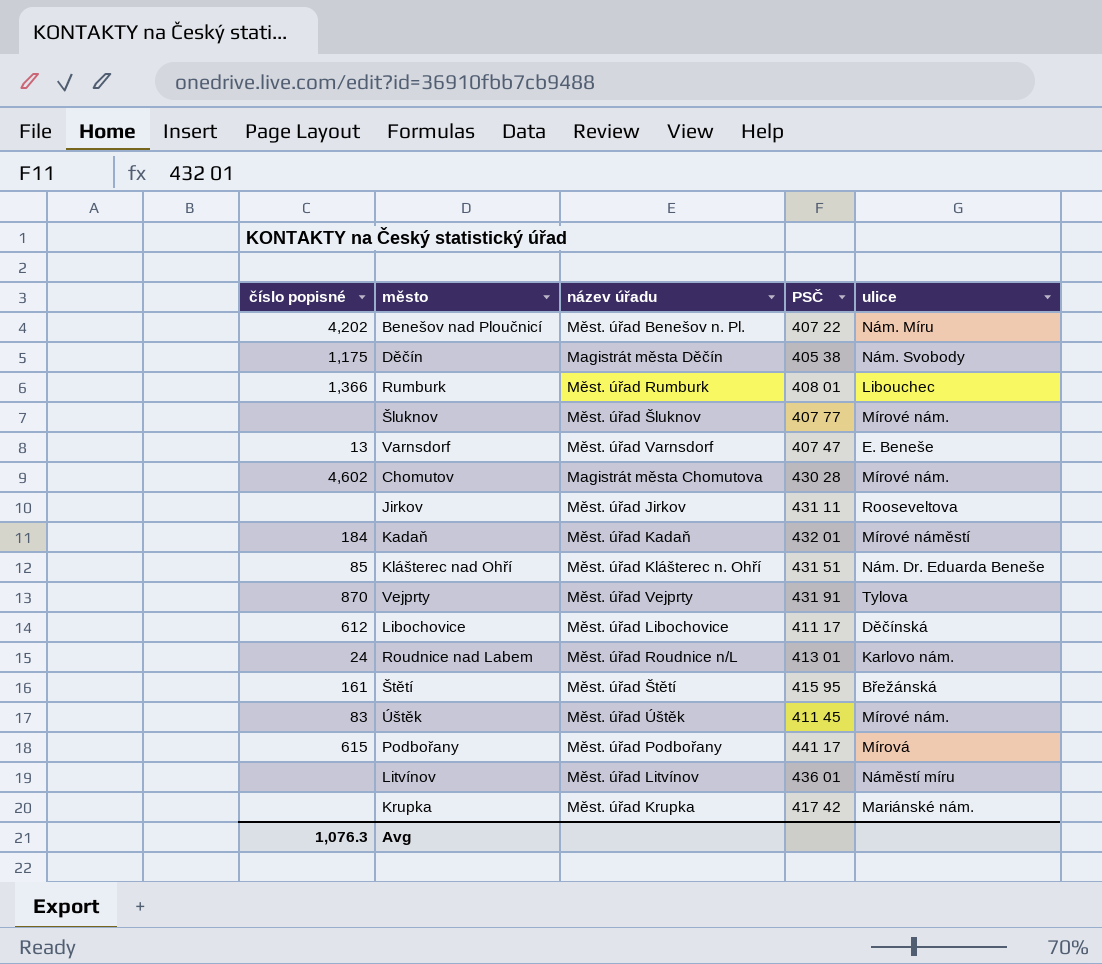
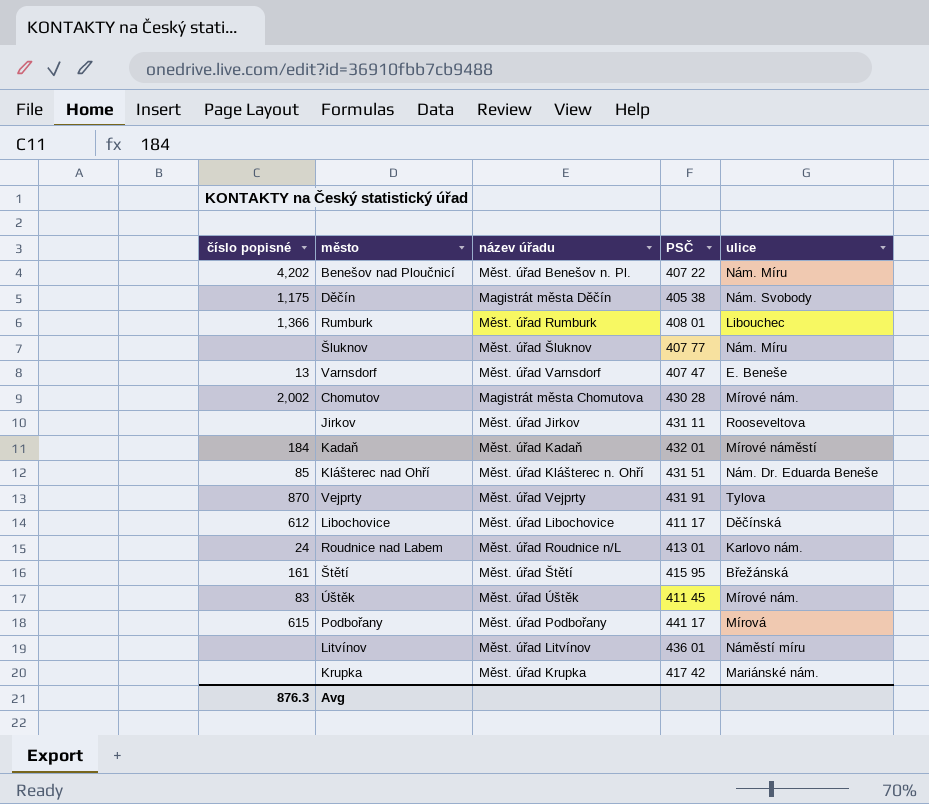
Šluknov | ulice: Mírové nám. -> Nám. Míru
Chomutov | číslo popisné: 4,602 -> 2,002
Avg | číslo popisné: 1,076.3 -> 876.3

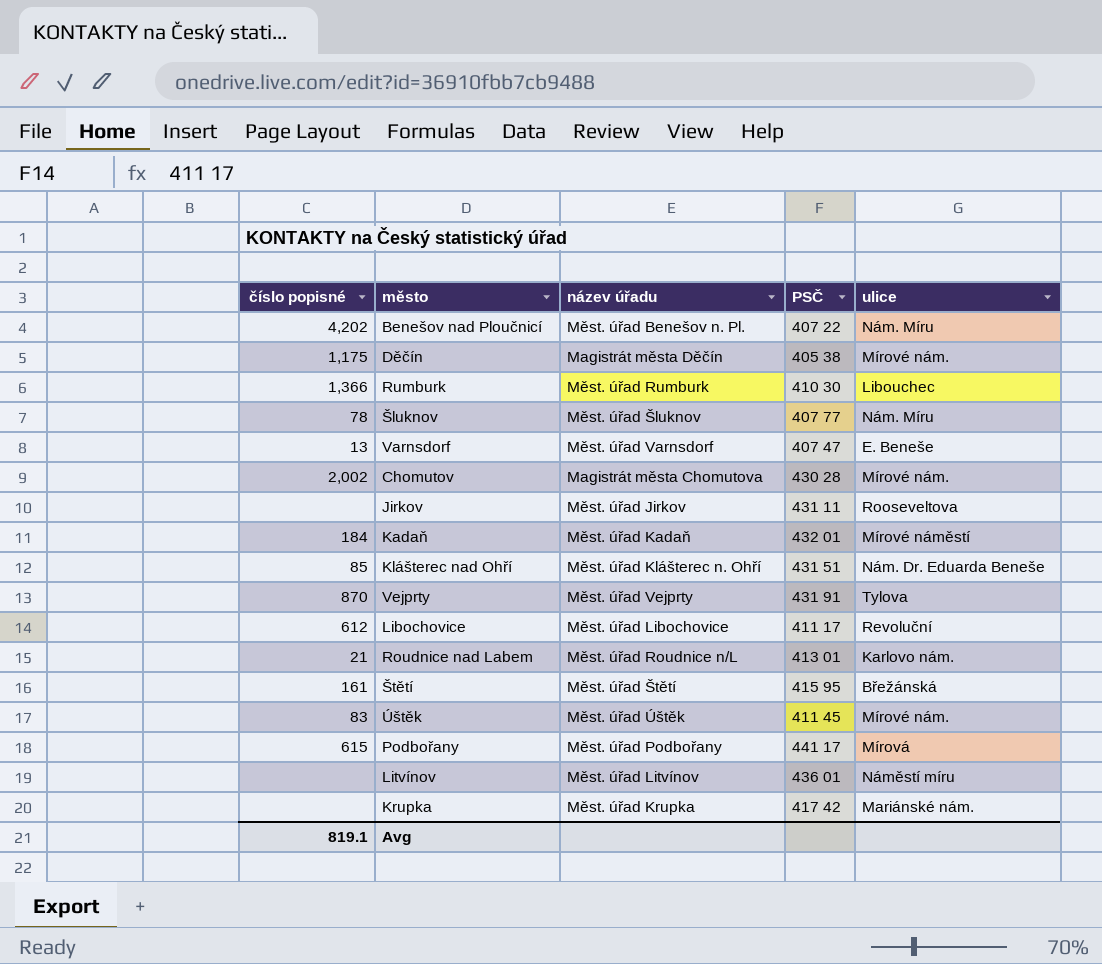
Děčín | ulice: Nám. Svobody -> Mírové nám.
Rumburk | PSČ: 408 01 -> 410 30
Šluknov | číslo popisné: none -> 78
Libochovice | ulice: Děčínská -> Revoluční
Roudnice nad Labem | číslo popisné: 24 -> 21
Avg | číslo popisné: 876.3 -> 819.1

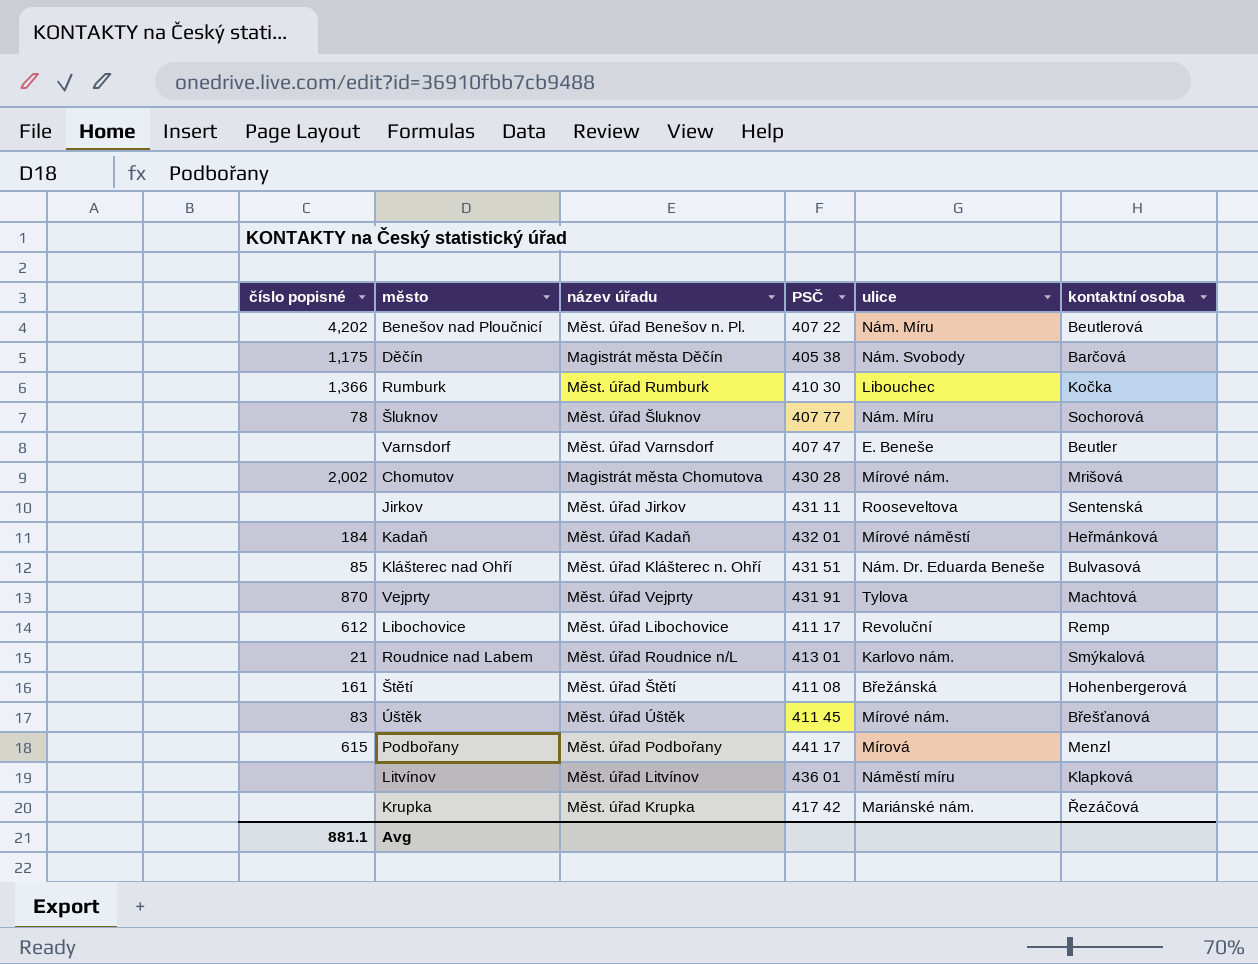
column kontaktní osoba | position: none -> 6
Děčín | ulice: Mírové nám. -> Nám. Svobody
Varnsdorf | číslo popisné: 13 -> none
Štětí | PSČ: 415 95 -> 411 08
Avg | číslo popisné: 819.1 -> 881.1

